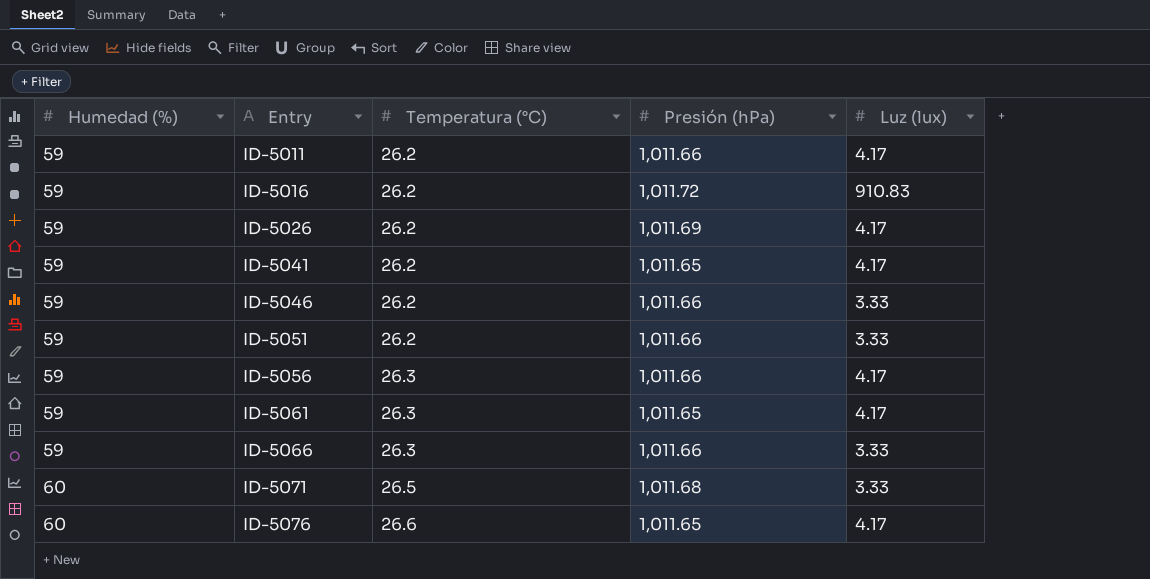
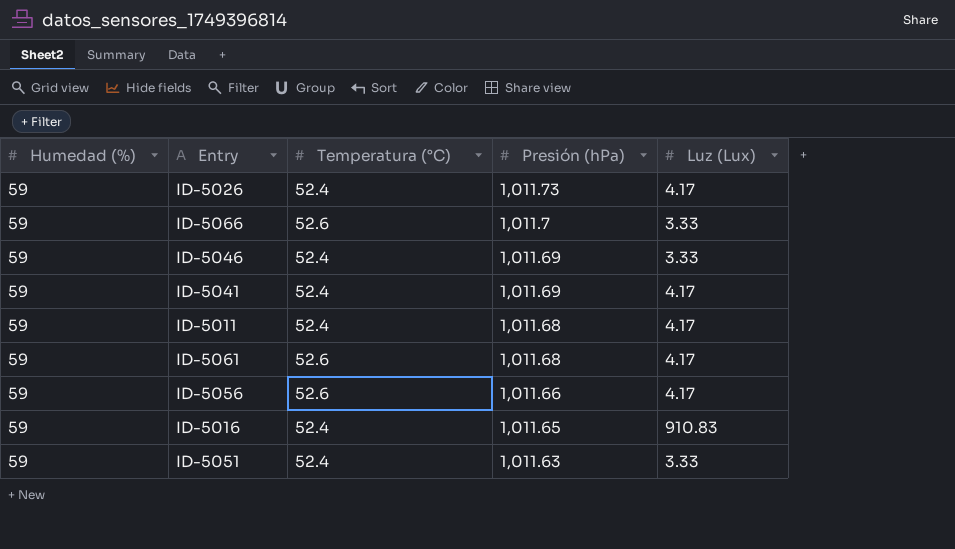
row order: Humedad (%) ascending -> Presión (hPa) descending
column name: Luz (lux) -> Luz (Lux)
row ID-5071: 60 | 26.5 | 1,011.68 | 3.33 -> none
row ID-5076: 60 | 26.6 | 1,011.65 | 4.17 -> none
ID-5026 | Temperatura (°C): 26.2 -> 52.4
ID-5026 | Presión (hPa): 1,011.69 -> 1,011.73
ID-5066 | Temperatura (°C): 26.3 -> 52.6
ID-5066 | Presión (hPa): 1,011.66 -> 1,011.7
ID-5046 | Temperatura (°C): 26.2 -> 52.4
ID-5046 | Presión (hPa): 1,011.66 -> 1,011.69
ID-5041 | Temperatura (°C): 26.2 -> 52.4
ID-5041 | Presión (hPa): 1,011.65 -> 1,011.69
ID-5011 | Temperatura (°C): 26.2 -> 52.4
ID-5011 | Presión (hPa): 1,011.66 -> 1,011.68
ID-5061 | Temperatura (°C): 26.3 -> 52.6
ID-5061 | Presión (hPa): 1,011.65 -> 1,011.68
ID-5056 | Temperatura (°C): 26.3 -> 52.6
ID-5016 | Temperatura (°C): 26.2 -> 52.4
ID-5016 | Presión (hPa): 1,011.72 -> 1,011.65
ID-5051 | Temperatura (°C): 26.2 -> 52.4
ID-5051 | Presión (hPa): 1,011.66 -> 1,011.63

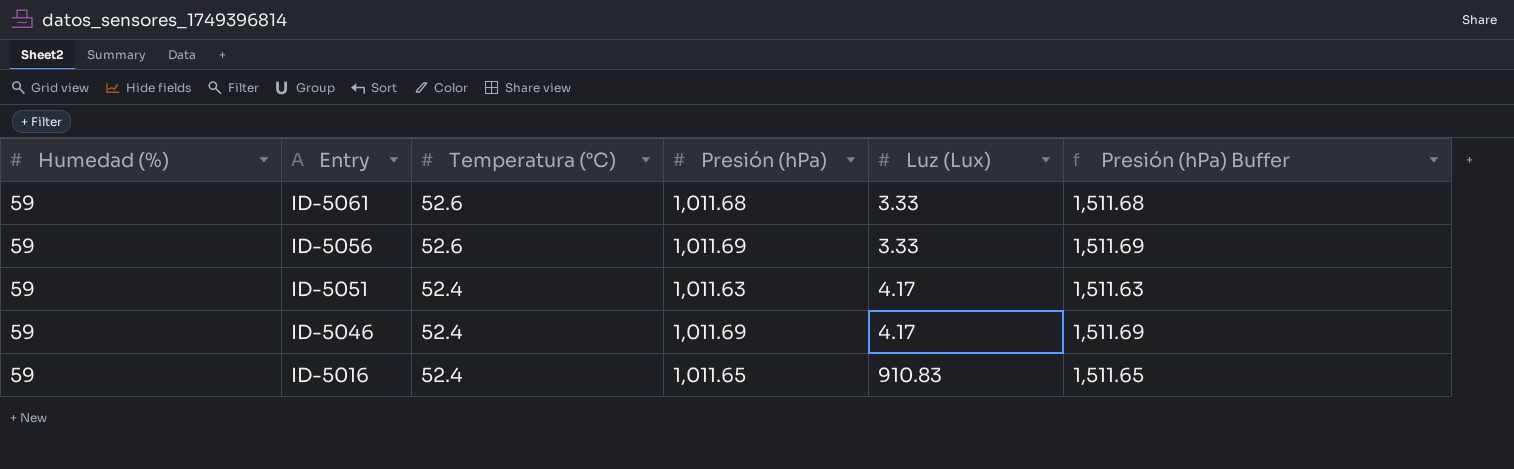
row order: Presión (hPa) descending -> Entry descending
column Presión (hPa) Buffer | formula: none -> [Presión (hPa)] + 500
row ID-5026: 59 | 52.4 | 1,011.73 | 4.17 -> none
row ID-5066: 59 | 52.6 | 1,011.7 | 3.33 -> none
row ID-5041: 59 | 52.4 | 1,011.69 | 4.17 -> none
row ID-5011: 59 | 52.4 | 1,011.68 | 4.17 -> none
ID-5061 | Luz (Lux): 4.17 -> 3.33
ID-5056 | Presión (hPa): 1,011.66 -> 1,011.69
ID-5056 | Luz (Lux): 4.17 -> 3.33
ID-5051 | Luz (Lux): 3.33 -> 4.17
ID-5046 | Luz (Lux): 3.33 -> 4.17

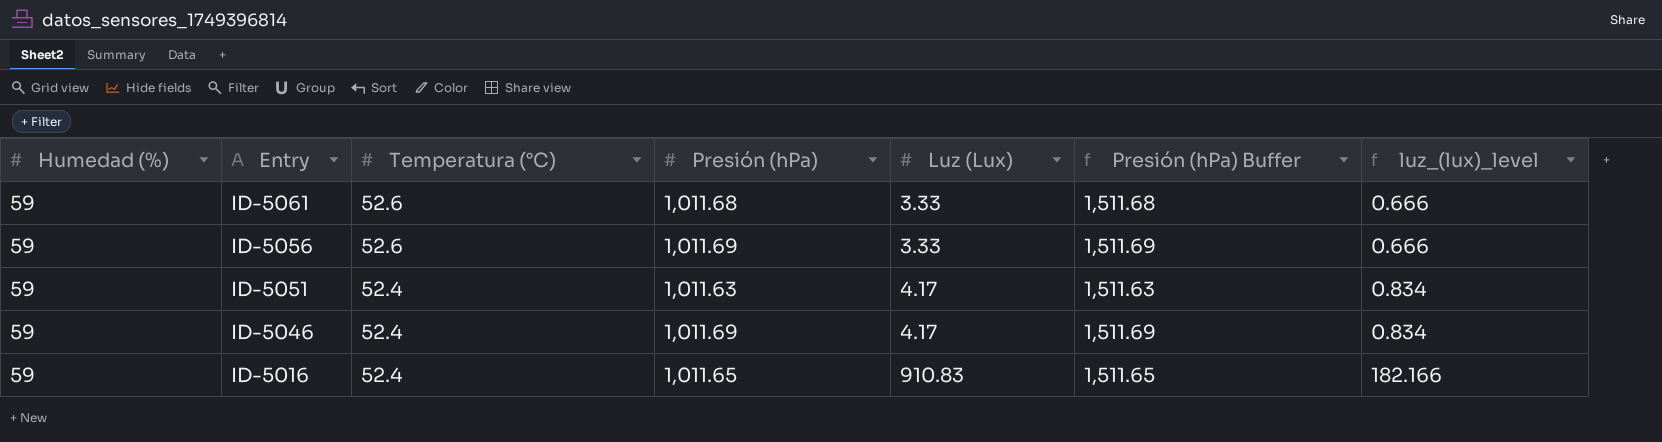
column luz_(lux)_level | formula: none -> [Luz (Lux)] * 0.2

